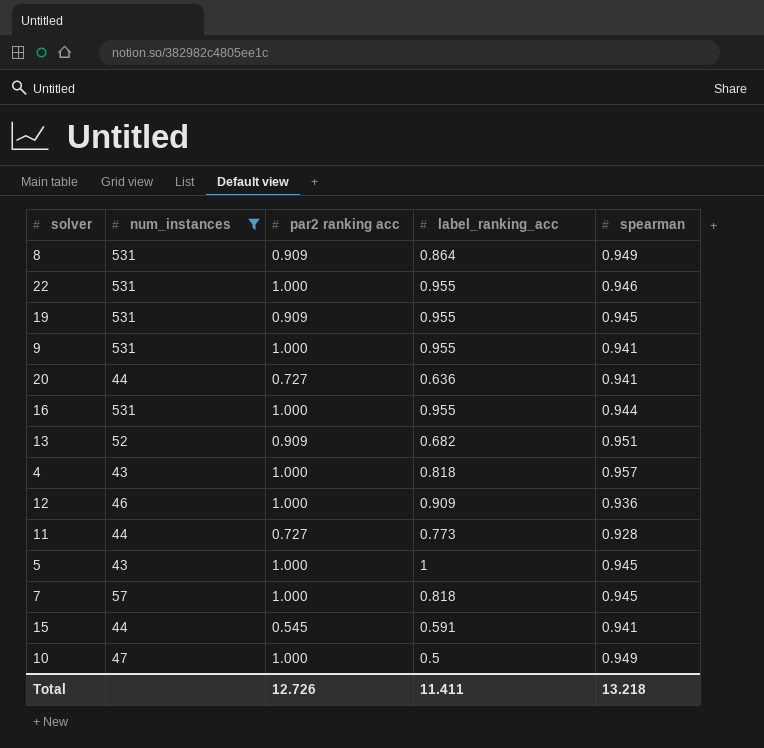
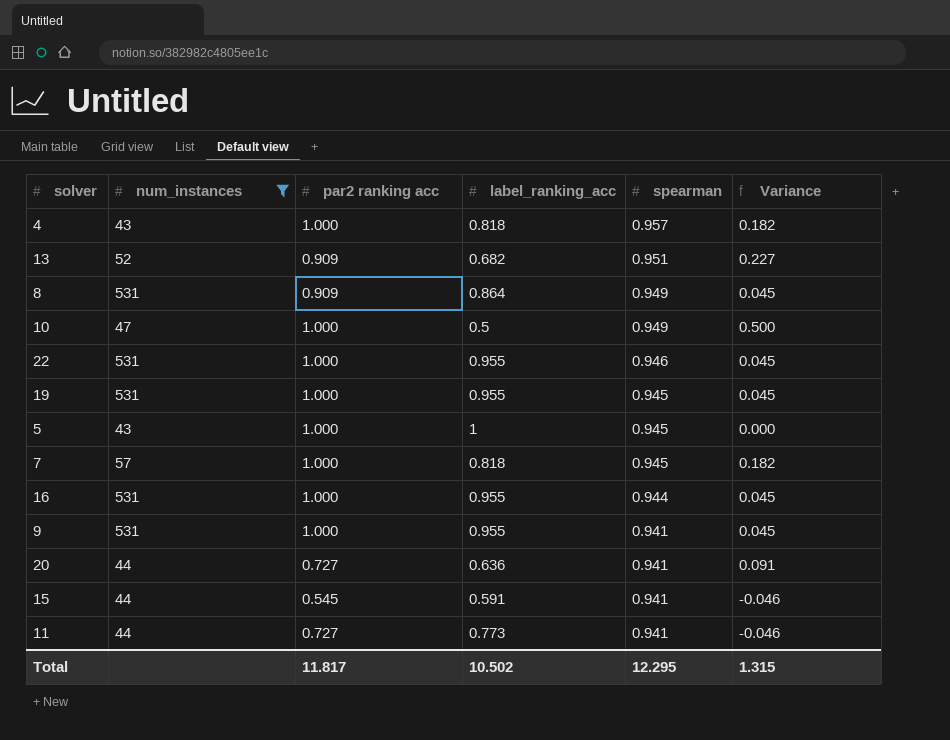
row order: none -> spearman descending
column Variance | formula: none -> [par2 ranking acc] - [label_ranking_acc]
row 12: 46 | 1.000 | 0.909 | 0.936 -> none
19 | par2 ranking acc: 0.909 -> 1.000
11 | spearman: 0.928 -> 0.941
Total | par2 ranking acc: 12.726 -> 11.817
Total | label_ranking_acc: 11.411 -> 10.502
Total | spearman: 13.218 -> 12.295

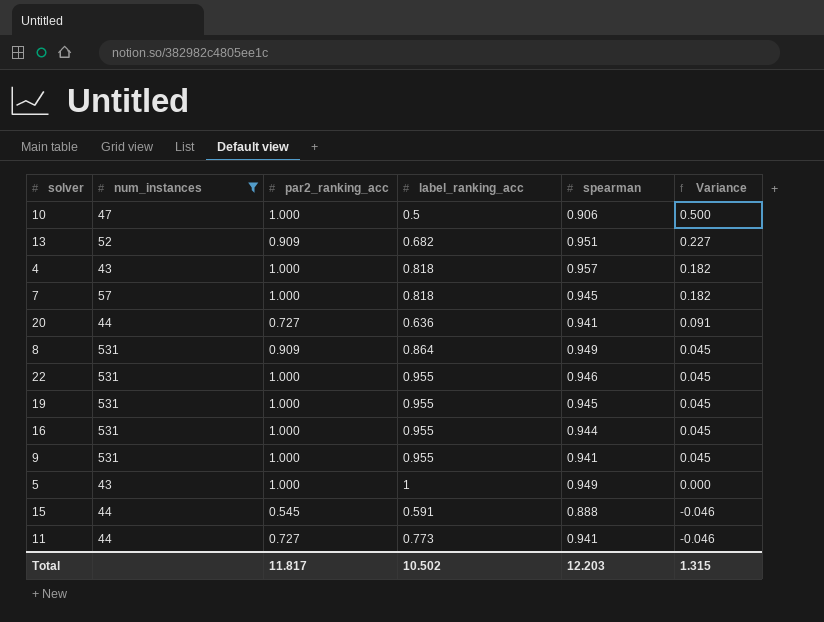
row order: spearman descending -> Variance descending
column name: par2 ranking acc -> par2_ranking_acc
10 | spearman: 0.949 -> 0.906
5 | spearman: 0.945 -> 0.949
15 | spearman: 0.941 -> 0.888
Total | spearman: 12.295 -> 12.203

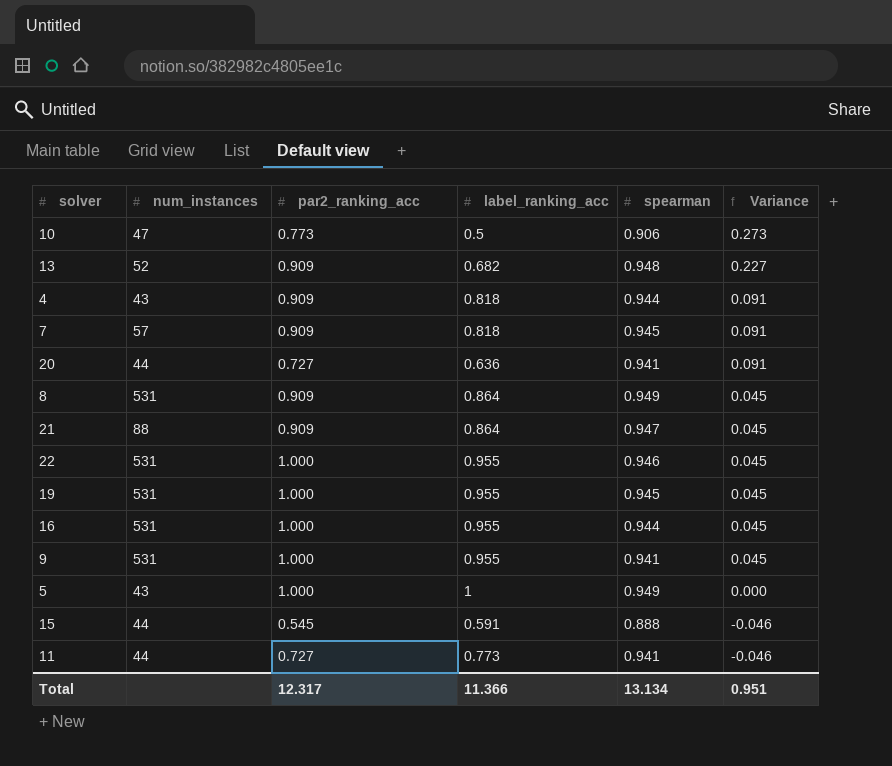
filter: num_instances != 88 -> none
10 | par2_ranking_acc: 1.000 -> 0.773
10 | Variance: 0.500 -> 0.273
13 | spearman: 0.951 -> 0.948
4 | par2_ranking_acc: 1.000 -> 0.909
4 | spearman: 0.957 -> 0.944
4 | Variance: 0.182 -> 0.091
7 | par2_ranking_acc: 1.000 -> 0.909
7 | Variance: 0.182 -> 0.091
Total | par2_ranking_acc: 11.817 -> 12.317
Total | label_ranking_acc: 10.502 -> 11.366
Total | spearman: 12.203 -> 13.134
Total | Variance: 1.315 -> 0.951

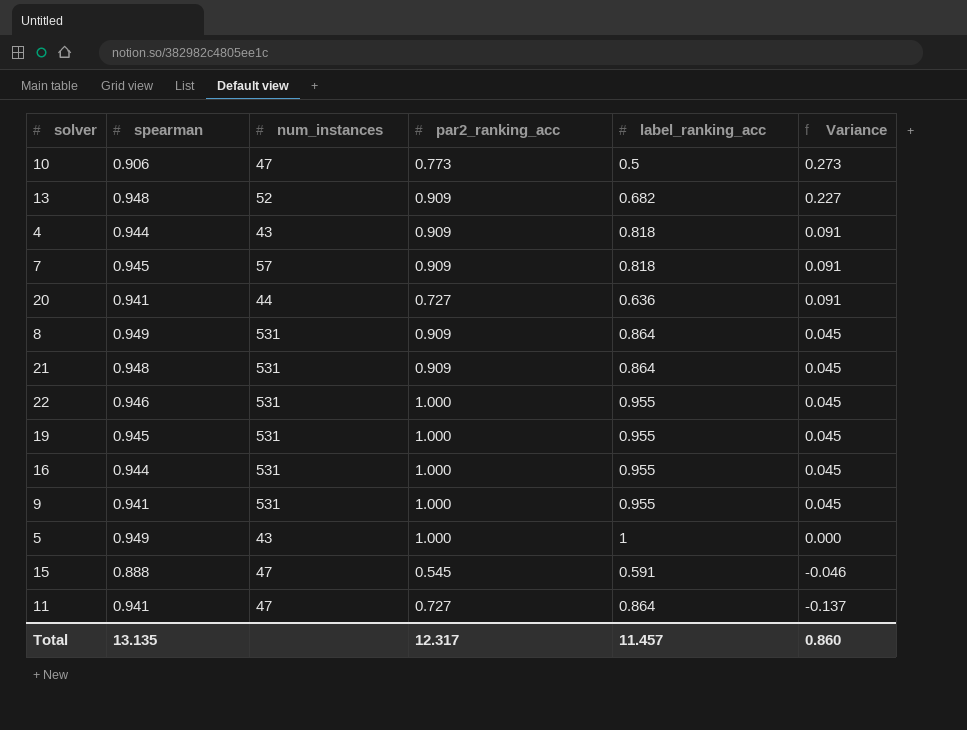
column spearman | position: 5 -> 2
21 | spearman: 0.947 -> 0.948
21 | num_instances: 88 -> 531
15 | num_instances: 44 -> 47
11 | num_instances: 44 -> 47
11 | label_ranking_acc: 0.773 -> 0.864
11 | Variance: -0.046 -> -0.137
Total | spearman: 13.134 -> 13.135
Total | label_ranking_acc: 11.366 -> 11.457
Total | Variance: 0.951 -> 0.860

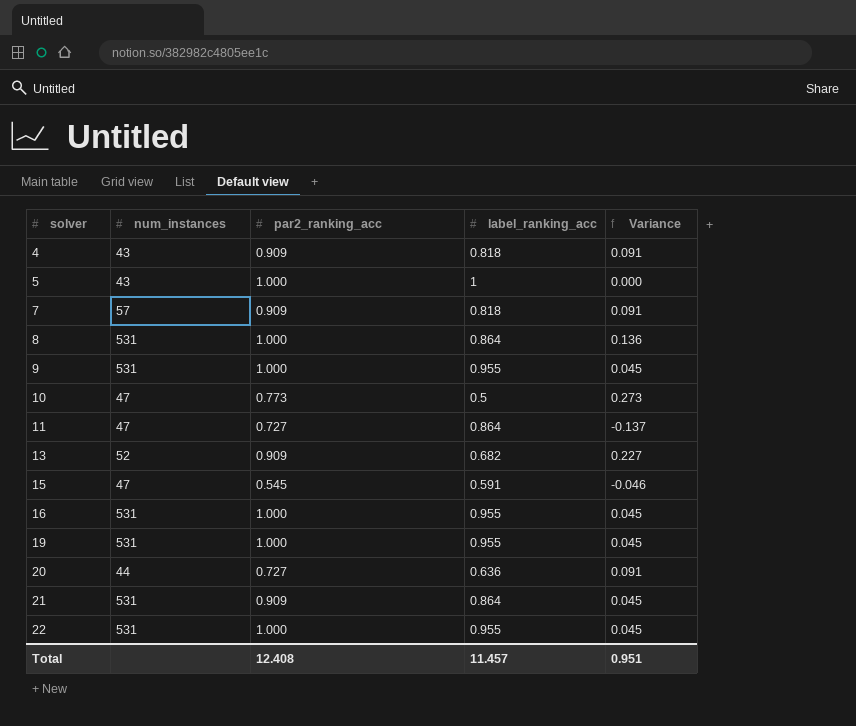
row order: Variance descending -> solver ascending
column spearman | position: 2 -> none
8 | par2_ranking_acc: 0.909 -> 1.000
8 | Variance: 0.045 -> 0.136
Total | par2_ranking_acc: 12.317 -> 12.408
Total | Variance: 0.860 -> 0.951

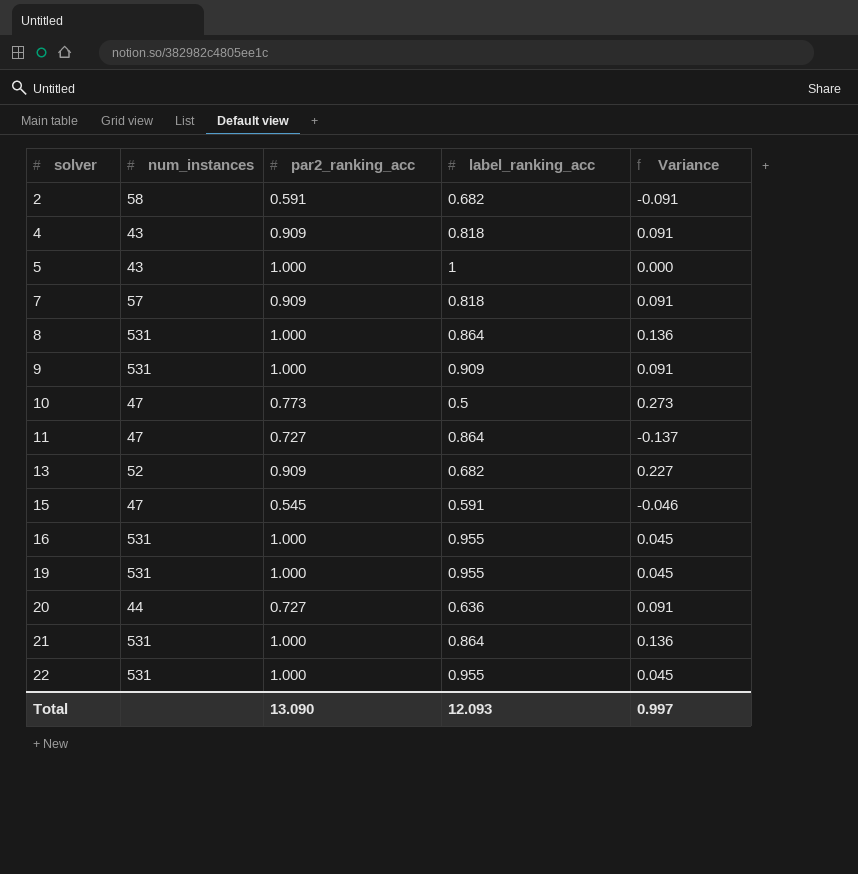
row 2: none -> 58 | 0.591 | 0.682 | -0.091
9 | label_ranking_acc: 0.955 -> 0.909
9 | Variance: 0.045 -> 0.091
21 | par2_ranking_acc: 0.909 -> 1.000
21 | Variance: 0.045 -> 0.136
Total | par2_ranking_acc: 12.408 -> 13.090
Total | label_ranking_acc: 11.457 -> 12.093
Total | Variance: 0.951 -> 0.997

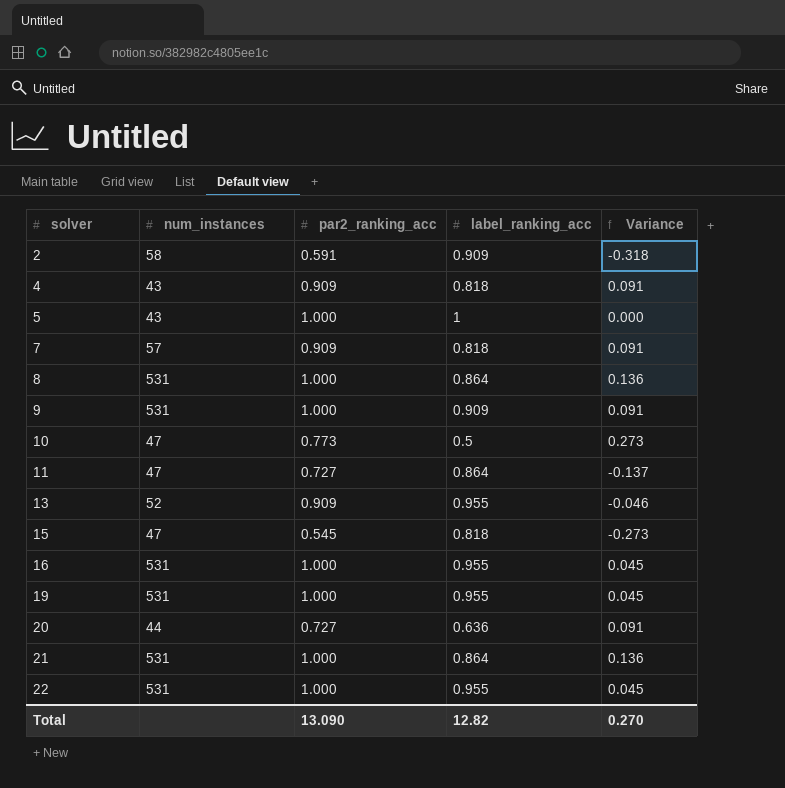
2 | label_ranking_acc: 0.682 -> 0.909
2 | Variance: -0.091 -> -0.318
13 | label_ranking_acc: 0.682 -> 0.955
13 | Variance: 0.227 -> -0.046
15 | label_ranking_acc: 0.591 -> 0.818
15 | Variance: -0.046 -> -0.273
Total | label_ranking_acc: 12.093 -> 12.82
Total | Variance: 0.997 -> 0.270

